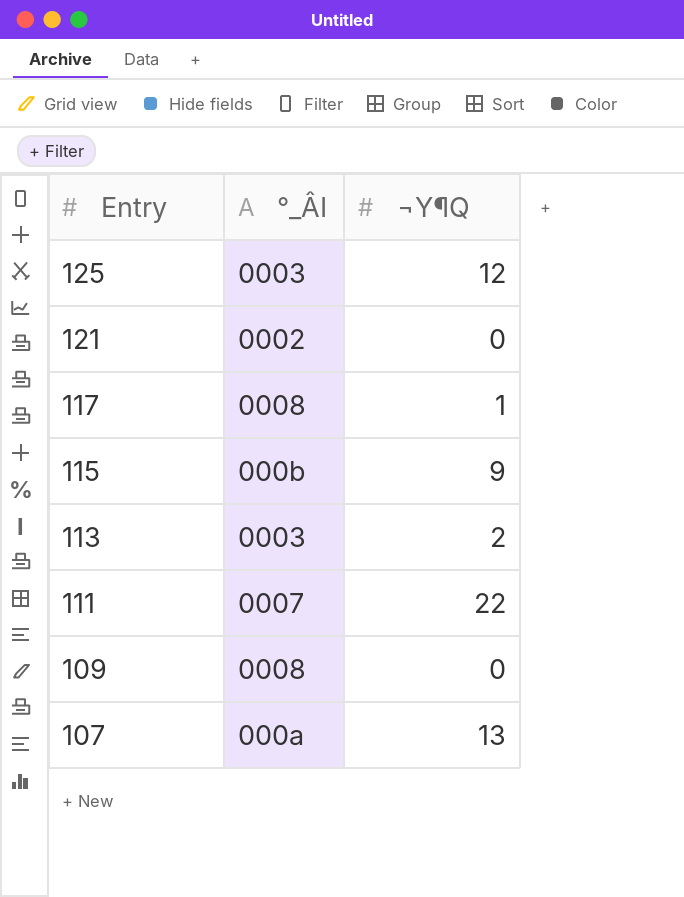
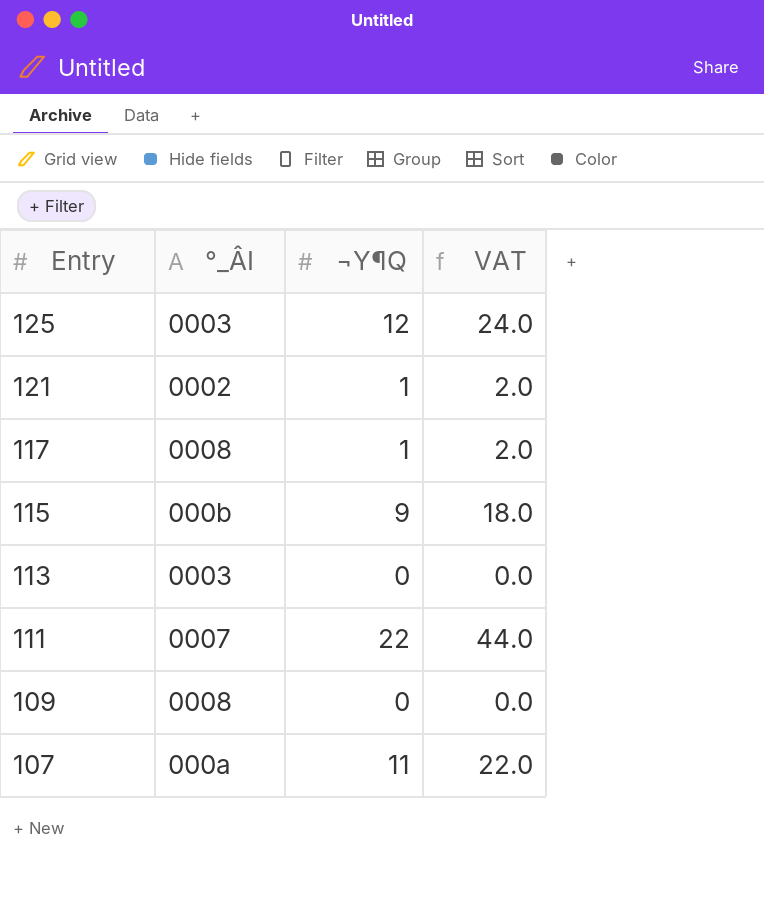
column VAT | formula: none -> [¬Y¶Q] * 2
121 | ¬Y¶Q: 0 -> 1
113 | ¬Y¶Q: 2 -> 0
107 | ¬Y¶Q: 13 -> 11

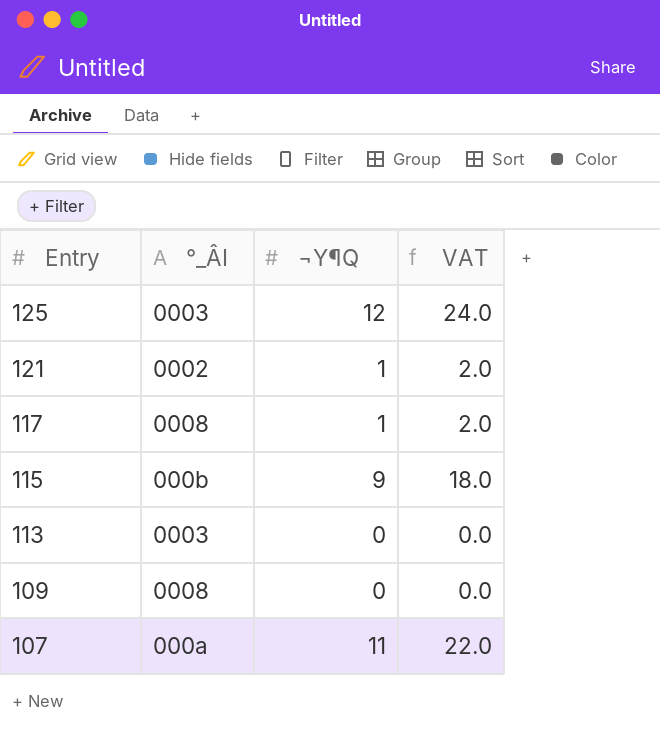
row 111: 0007 | 22 | 44.0 -> none

